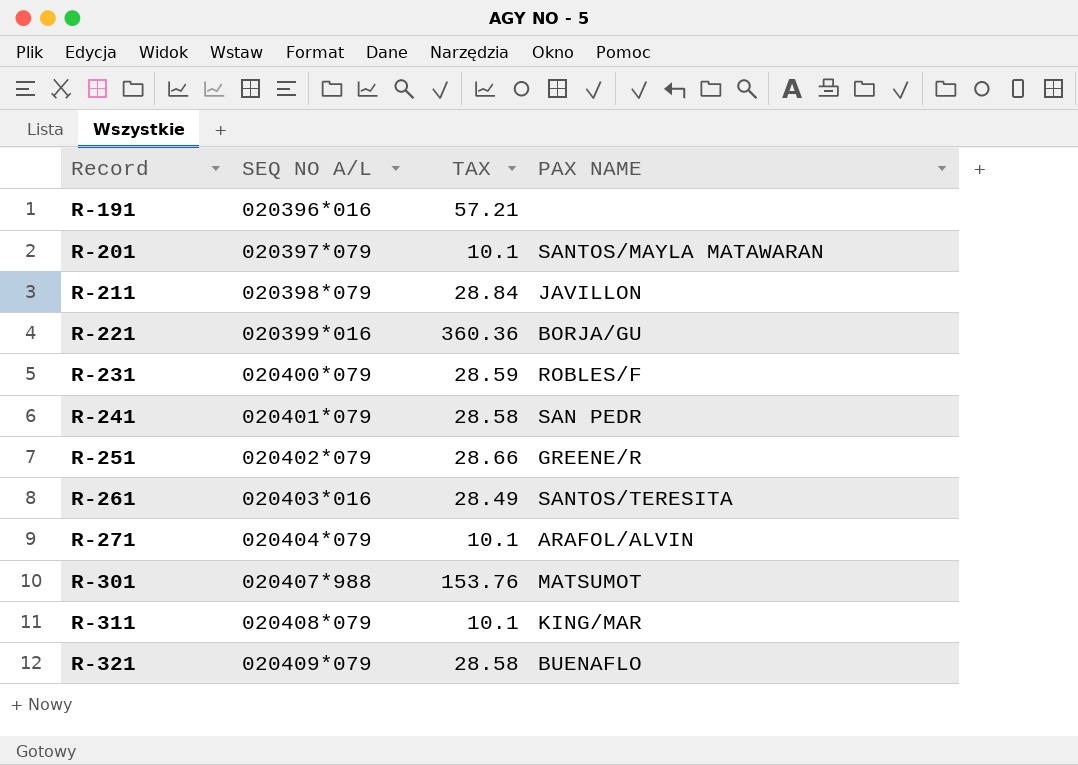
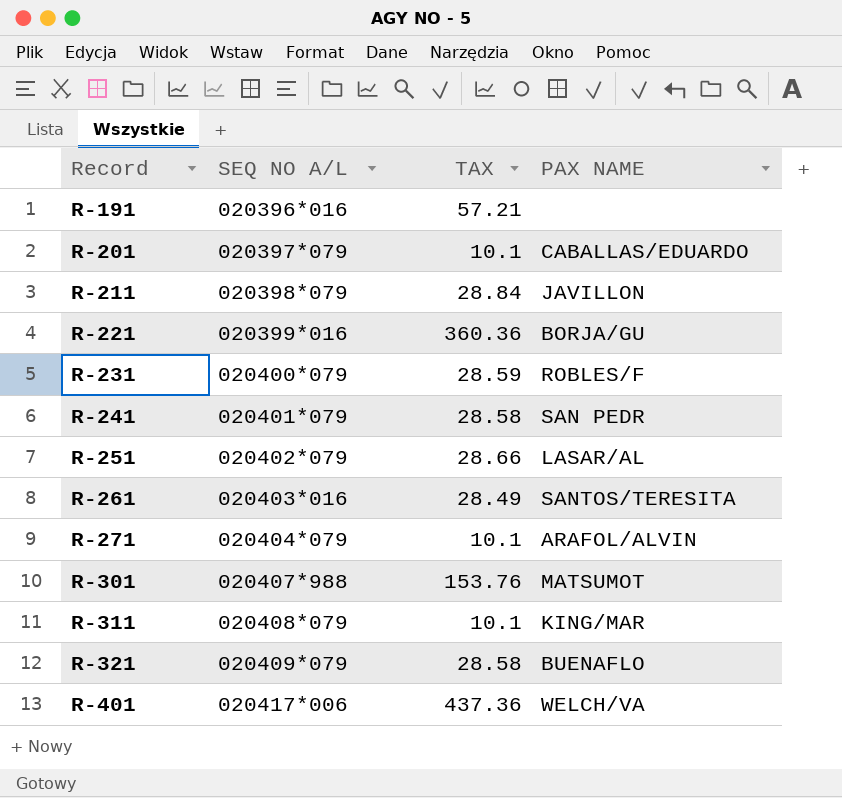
R-201 | PAX NAME: SANTOS/MAYLA MATAWARAN -> CABALLAS/EDUARDO
R-251 | PAX NAME: GREENE/R -> LASAR/AL
row R-401: none -> 020417*006 | 437.36 | WELCH/VA

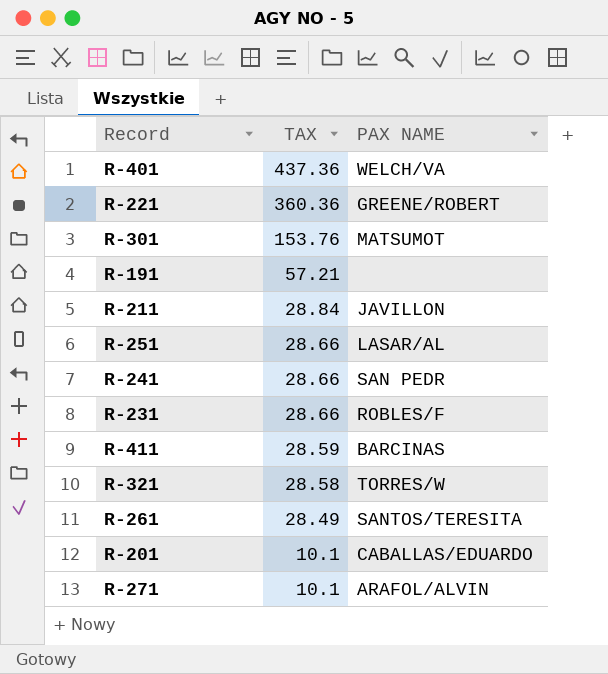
row order: Record ascending -> TAX descending
column SEQ NO A/L | position: 2 -> none
row R-311: 020408*079 | 10.1 | KING/MAR -> none
R-221 | PAX NAME: BORJA/GU -> GREENE/ROBERT
R-241 | TAX: 28.58 -> 28.66
R-231 | TAX: 28.59 -> 28.66
row R-411: none -> 28.59 | BARCINAS
R-321 | PAX NAME: BUENAFLO -> TORRES/W

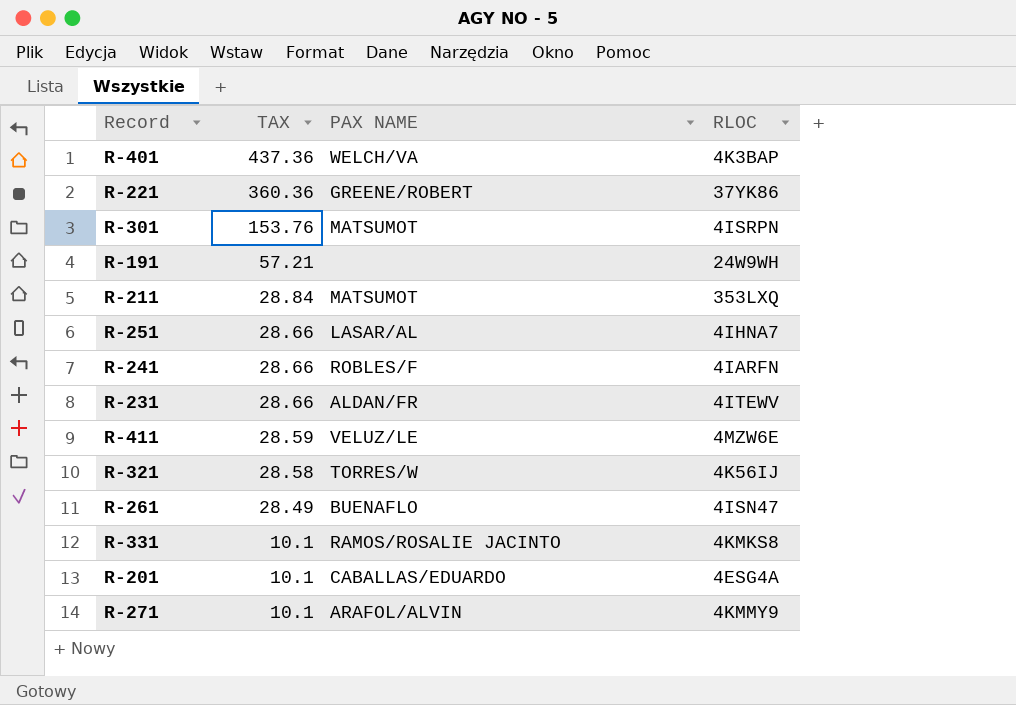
column RLOC | position: none -> 4
R-211 | PAX NAME: JAVILLON -> MATSUMOT
R-241 | PAX NAME: SAN PEDR -> ROBLES/F
R-231 | PAX NAME: ROBLES/F -> ALDAN/FR
R-411 | PAX NAME: BARCINAS -> VELUZ/LE
R-261 | PAX NAME: SANTOS/TERESITA -> BUENAFLO
row R-331: none -> 10.1 | RAMOS/ROSALIE JACINTO | 4KMKS8

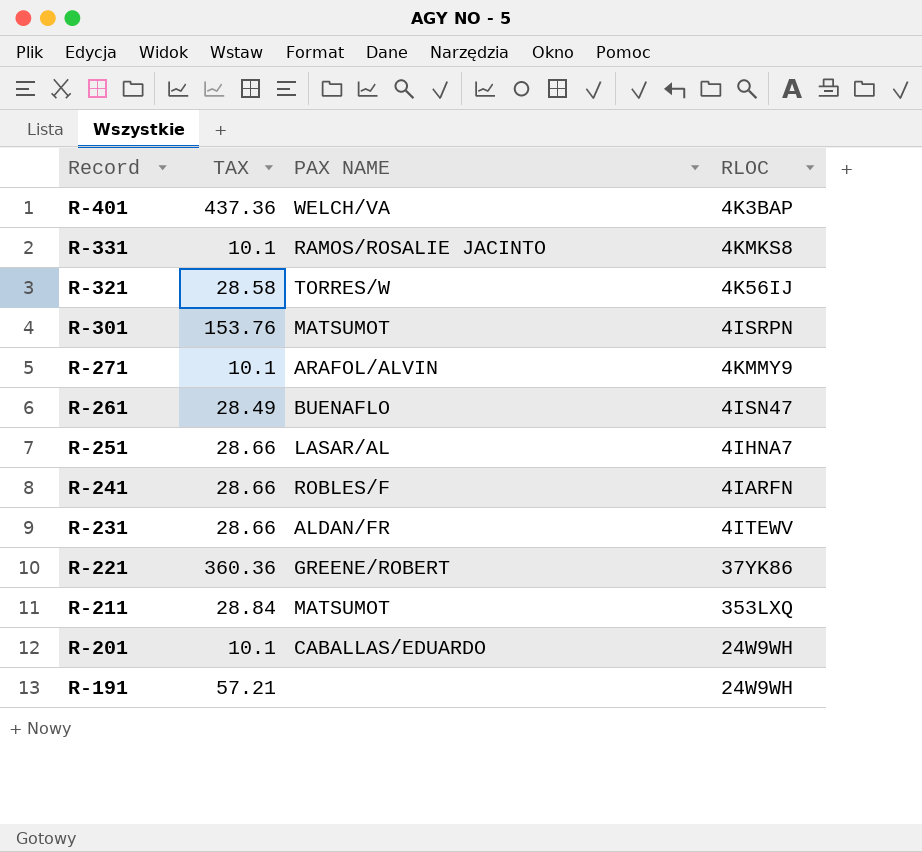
row order: TAX descending -> Record descending
row R-411: 28.59 | VELUZ/LE | 4MZW6E -> none
R-201 | RLOC: 4ESG4A -> 24W9WH

